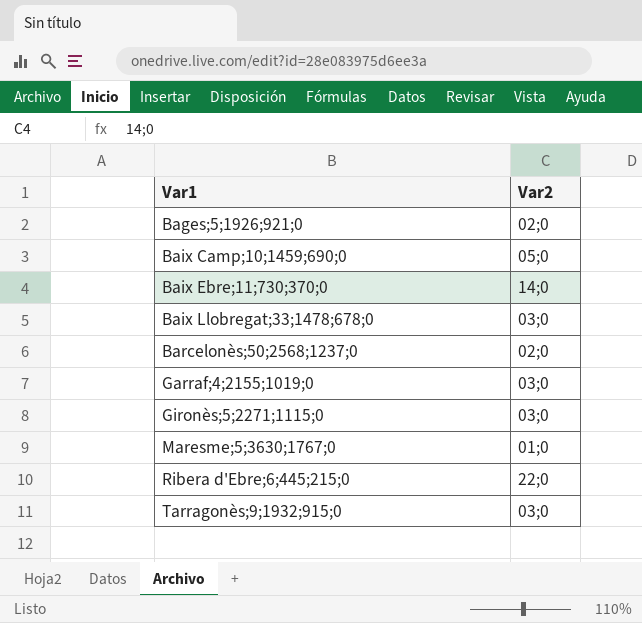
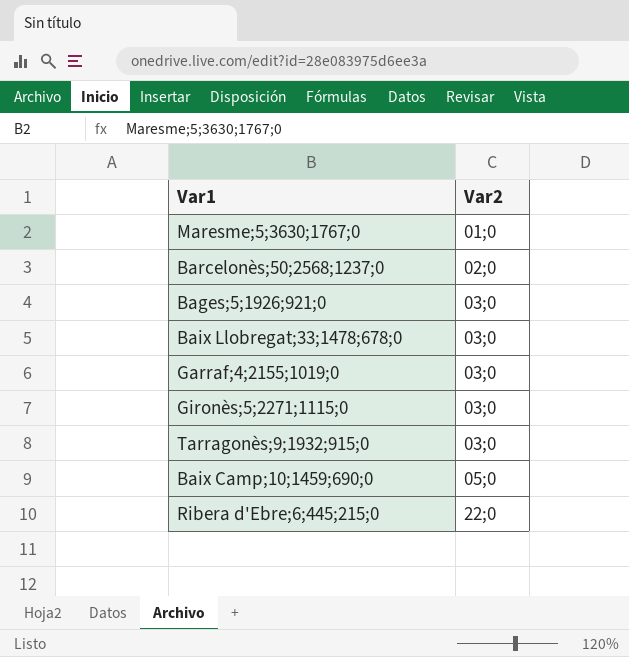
row order: Var1 ascending -> Var2 ascending
row Baix Ebre;11;730;370;0: 14;0 -> none
Bages;5;1926;921;0 | Var2: 02;0 -> 03;0

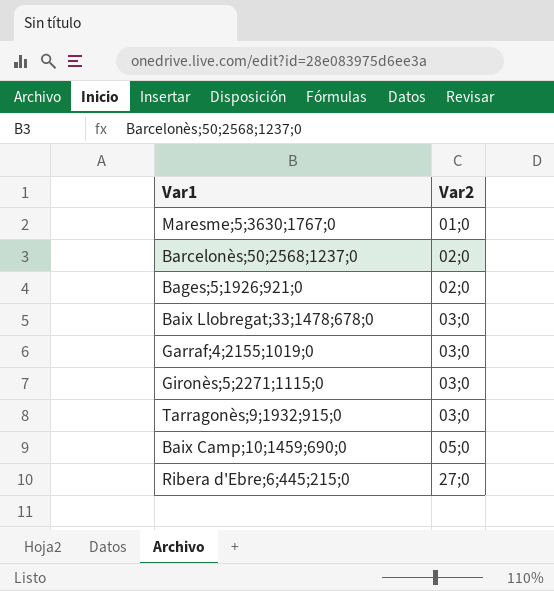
Bages;5;1926;921;0 | Var2: 03;0 -> 02;0
Ribera d'Ebre;6;445;215;0 | Var2: 22;0 -> 27;0

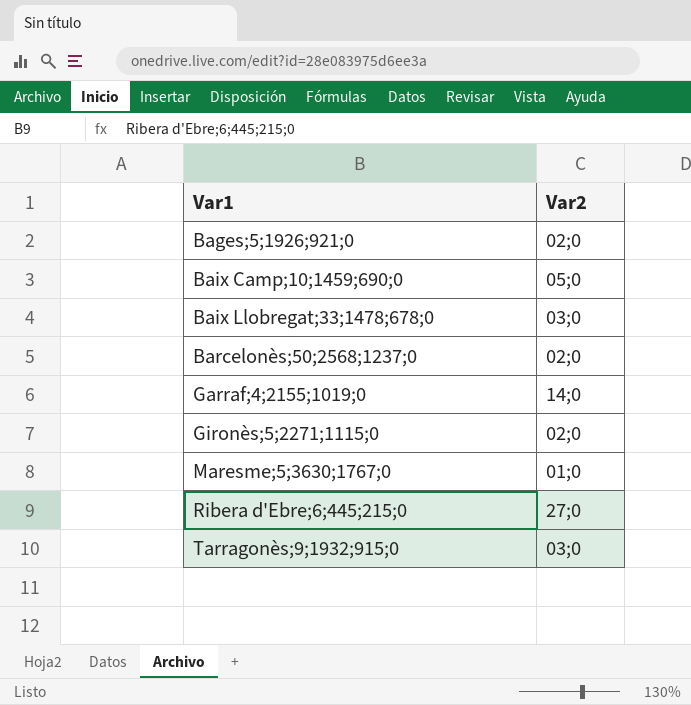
row order: Var2 ascending -> Var1 ascending
Garraf;4;2155;1019;0 | Var2: 03;0 -> 14;0
Gironès;5;2271;1115;0 | Var2: 03;0 -> 02;0

